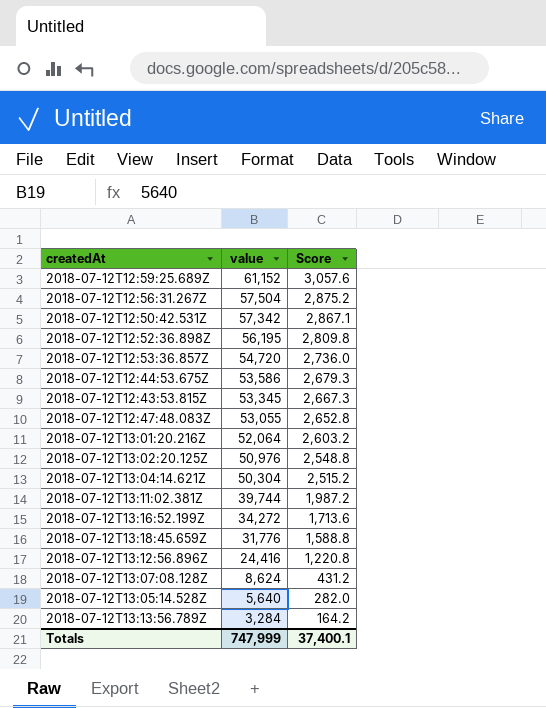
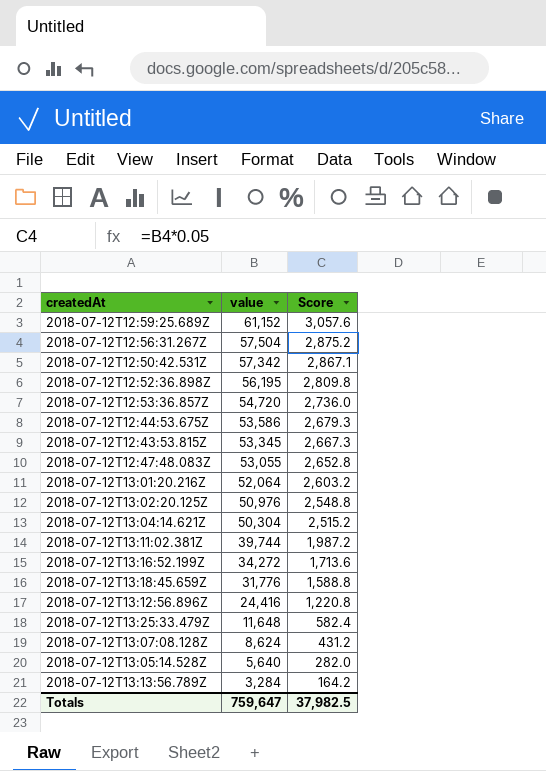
row 2018-07-12T13:25:33.479Z: none -> 11,648 | 582.4
Totals | value: 747,999 -> 759,647
Totals | Score: 37,400.1 -> 37,982.5

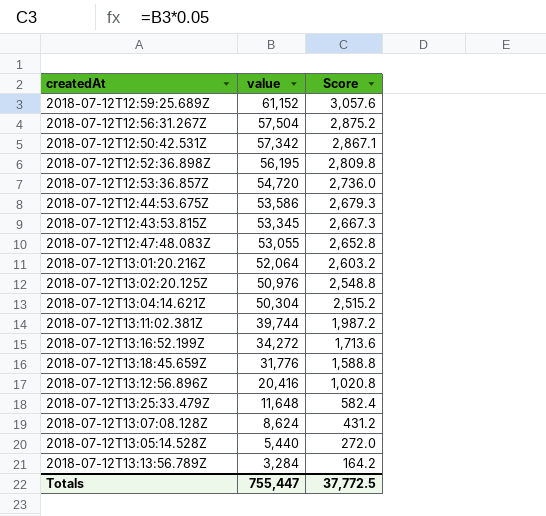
2018-07-12T13:12:56.896Z | value: 24,416 -> 20,416
2018-07-12T13:12:56.896Z | Score: 1,220.8 -> 1,020.8
2018-07-12T13:05:14.528Z | value: 5,640 -> 5,440
2018-07-12T13:05:14.528Z | Score: 282.0 -> 272.0
Totals | value: 759,647 -> 755,447
Totals | Score: 37,982.5 -> 37,772.5

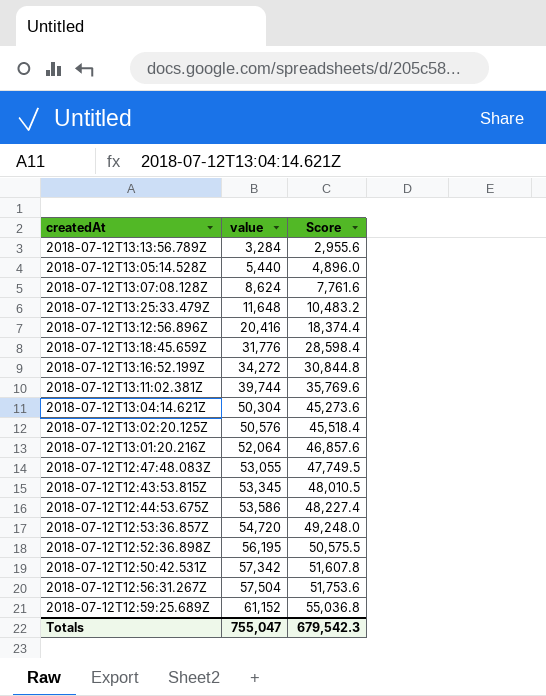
row order: value descending -> value ascending
column Score | formula: [value] * 0.05 -> [value] * 0.9
2018-07-12T13:02:20.125Z | value: 50,976 -> 50,576
Totals | value: 755,447 -> 755,047
Totals | Score: 37,772.5 -> 679,542.3

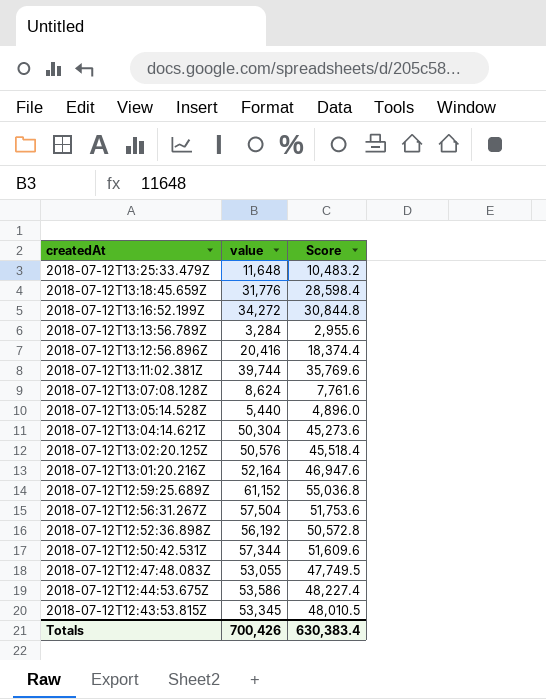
row order: value ascending -> createdAt descending
row 2018-07-12T12:53:36.857Z: 54,720 | 49,248.0 -> none
2018-07-12T13:01:20.216Z | value: 52,064 -> 52,164
2018-07-12T13:01:20.216Z | Score: 46,857.6 -> 46,947.6
2018-07-12T12:52:36.898Z | value: 56,195 -> 56,192
2018-07-12T12:52:36.898Z | Score: 50,575.5 -> 50,572.8
2018-07-12T12:50:42.531Z | value: 57,342 -> 57,344
2018-07-12T12:50:42.531Z | Score: 51,607.8 -> 51,609.6
Totals | value: 755,047 -> 700,426
Totals | Score: 679,542.3 -> 630,383.4

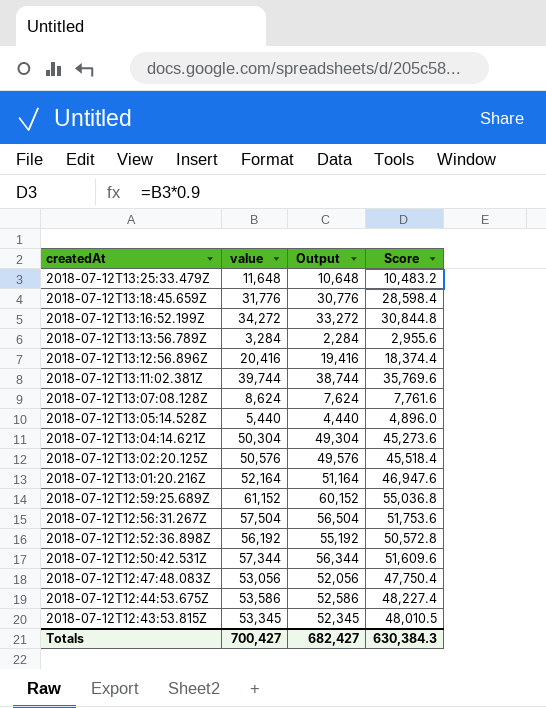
column Output | formula: none -> [value] - 1000
2018-07-12T12:47:48.083Z | value: 53,055 -> 53,056
2018-07-12T12:47:48.083Z | Score: 47,749.5 -> 47,750.4
Totals | value: 700,426 -> 700,427
Totals | Score: 630,383.4 -> 630,384.3

